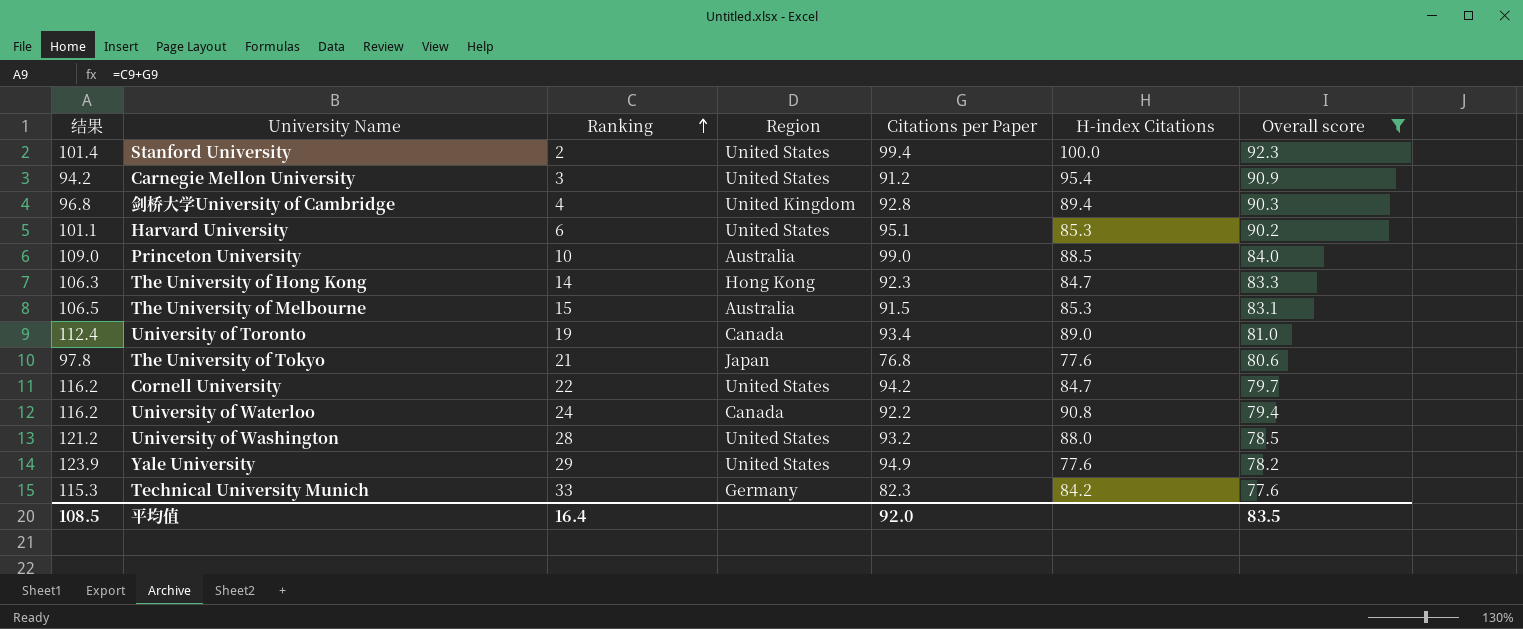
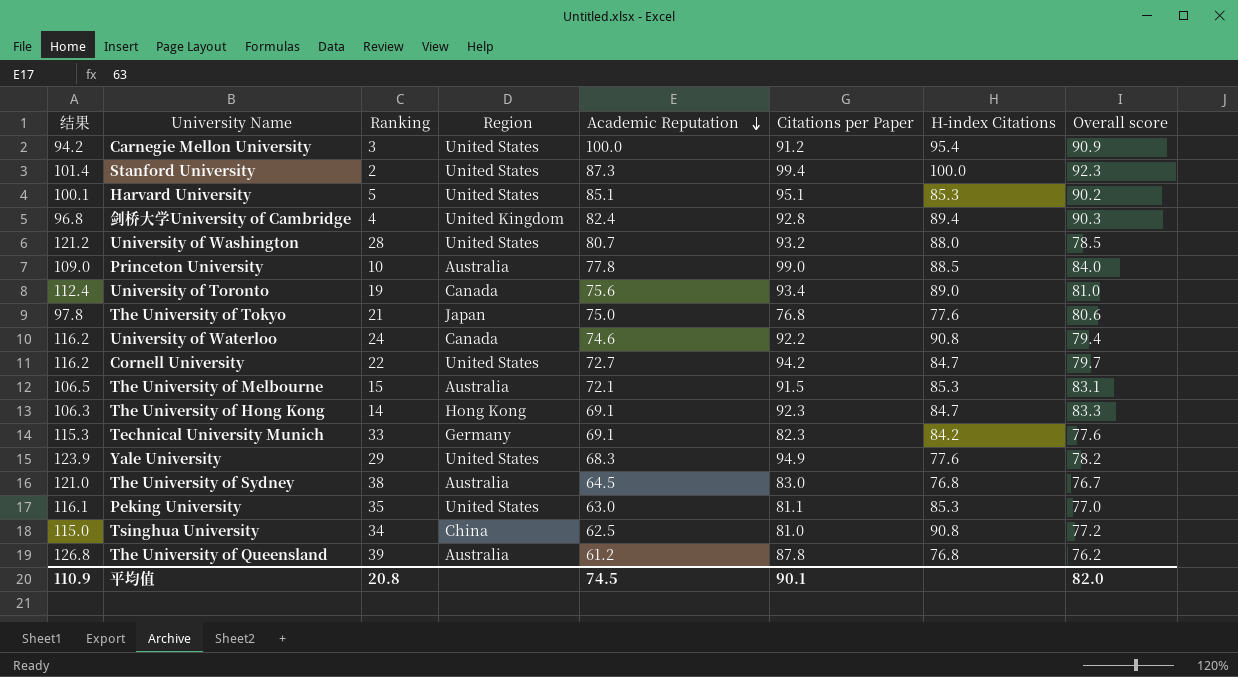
filter: Overall score >= 77.6 -> none
row order: Ranking ascending -> Academic Reputation descending
column Academic Reputation | position: none -> 5
Harvard University | 结果: 101.1 -> 100.1
Harvard University | Ranking: 6 -> 5
平均值 | 结果: 108.5 -> 110.9
平均值 | Ranking: 16.4 -> 20.8
平均值 | Citations per Paper: 92.0 -> 90.1
平均值 | Overall score: 83.5 -> 82.0

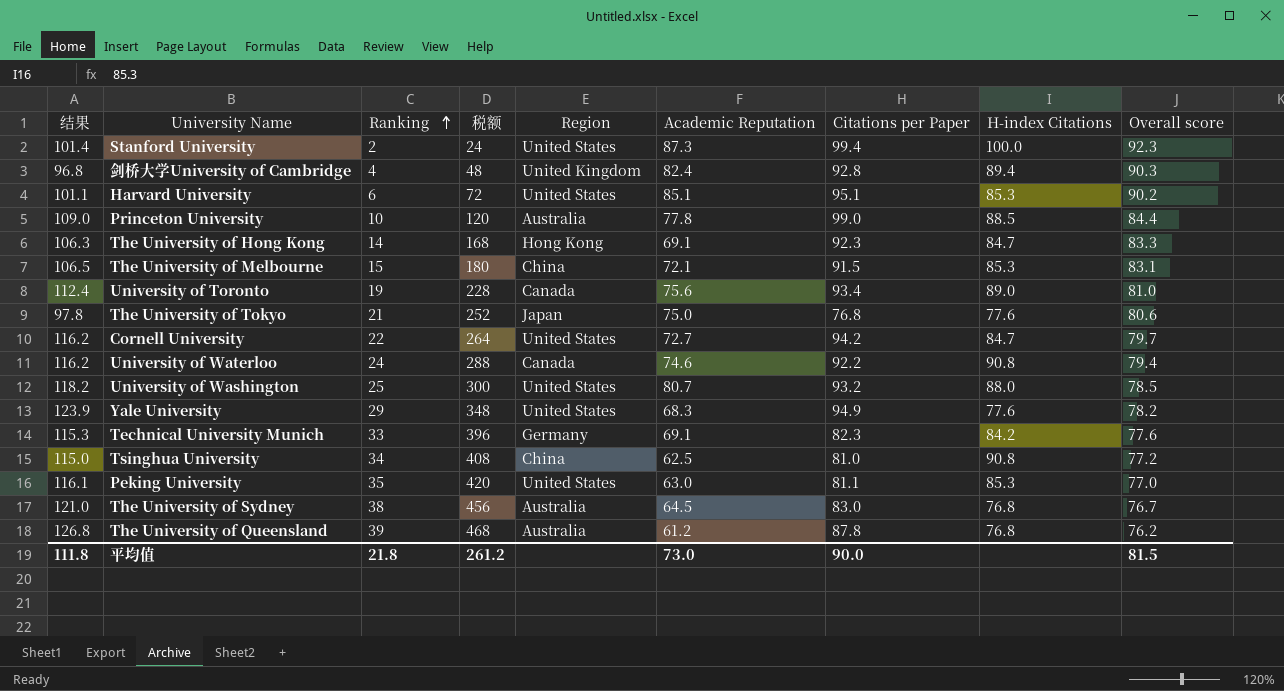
row order: Academic Reputation descending -> Ranking ascending
column 税额 | formula: none -> [Ranking] * 12
row Carnegie Mellon University: 94.2 | 3 | United States | 100.0 | 91.2 | 95.4 | 90.9 -> none
Harvard University | 结果: 100.1 -> 101.1
Harvard University | Ranking: 5 -> 6
Princeton University | Overall score: 84.0 -> 84.4
The University of Melbourne | Region: Australia -> China
University of Washington | 结果: 121.2 -> 118.2
University of Washington | Ranking: 28 -> 25
平均值 | 结果: 110.9 -> 111.8
平均值 | Ranking: 20.8 -> 21.8
平均值 | Academic Reputation: 74.5 -> 73.0
平均值 | Citations per Paper: 90.1 -> 90.0
平均值 | Overall score: 82.0 -> 81.5

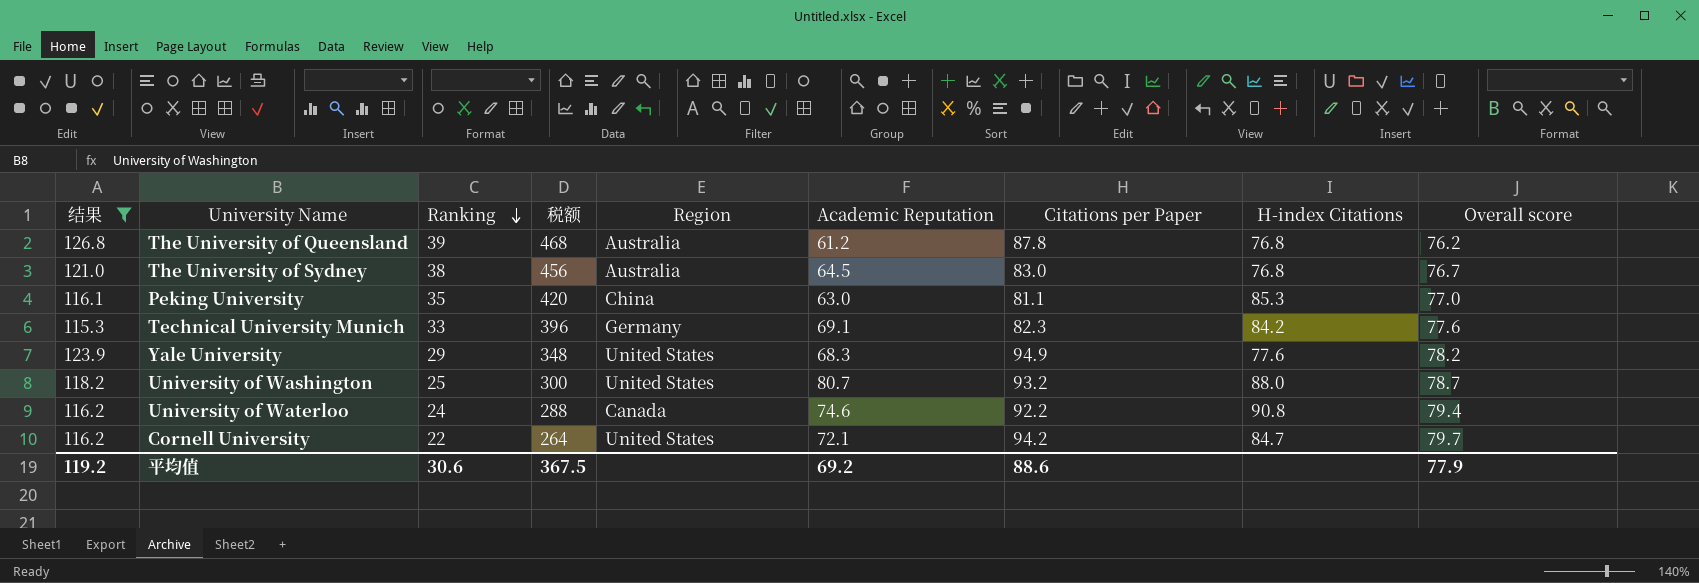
filter: none -> 结果 >= 115.3
row order: Ranking ascending -> Ranking descending
Peking University | Region: United States -> China
University of Washington | Overall score: 78.5 -> 78.7
Cornell University | Academic Reputation: 72.7 -> 72.1
平均值 | 结果: 111.8 -> 119.2
平均值 | Ranking: 21.8 -> 30.6
平均值 | 税额: 261.2 -> 367.5
平均值 | Academic Reputation: 73.0 -> 69.2
平均值 | Citations per Paper: 90.0 -> 88.6
平均值 | Overall score: 81.5 -> 77.9

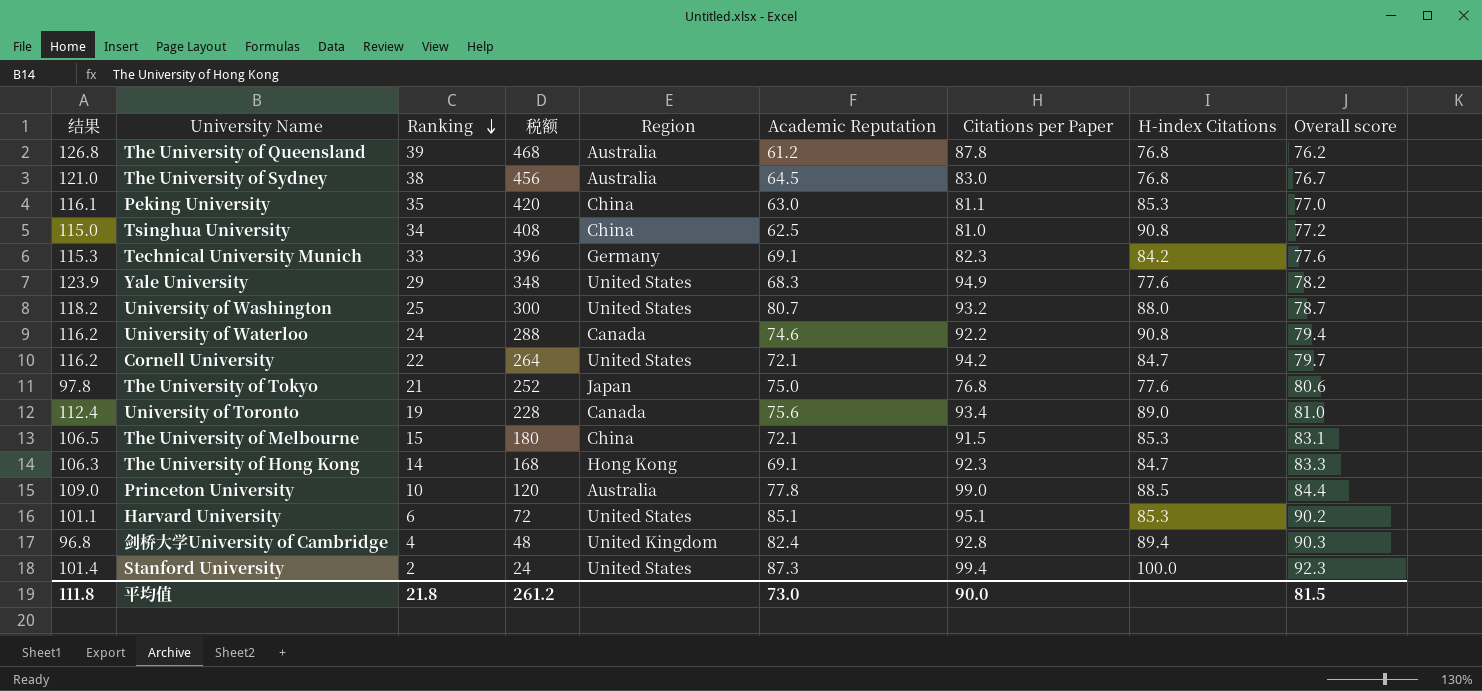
filter: 结果 >= 115.3 -> none
平均值 | 结果: 119.2 -> 111.8
平均值 | Ranking: 30.6 -> 21.8
平均值 | 税额: 367.5 -> 261.2
平均值 | Academic Reputation: 69.2 -> 73.0
平均值 | Citations per Paper: 88.6 -> 90.0
平均值 | Overall score: 77.9 -> 81.5

